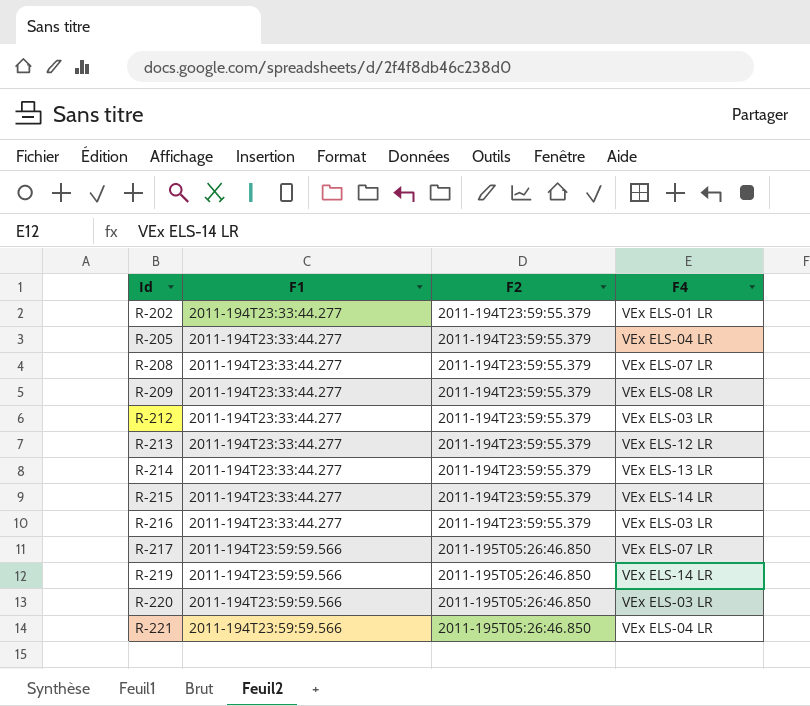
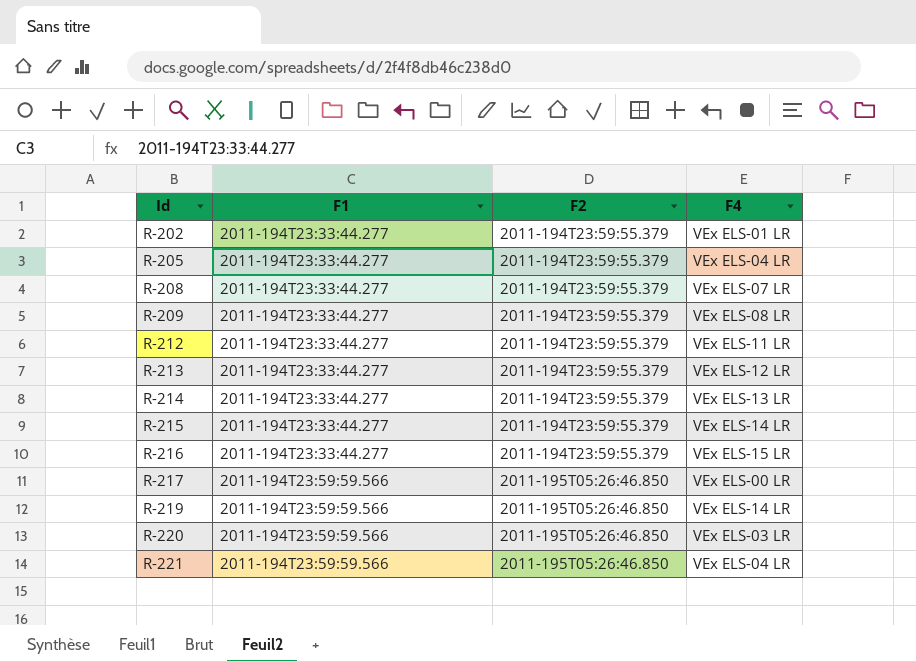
R-212 | F4: VEx ELS-03 LR -> VEx ELS-11 LR
R-216 | F4: VEx ELS-03 LR -> VEx ELS-15 LR
R-217 | F4: VEx ELS-07 LR -> VEx ELS-00 LR

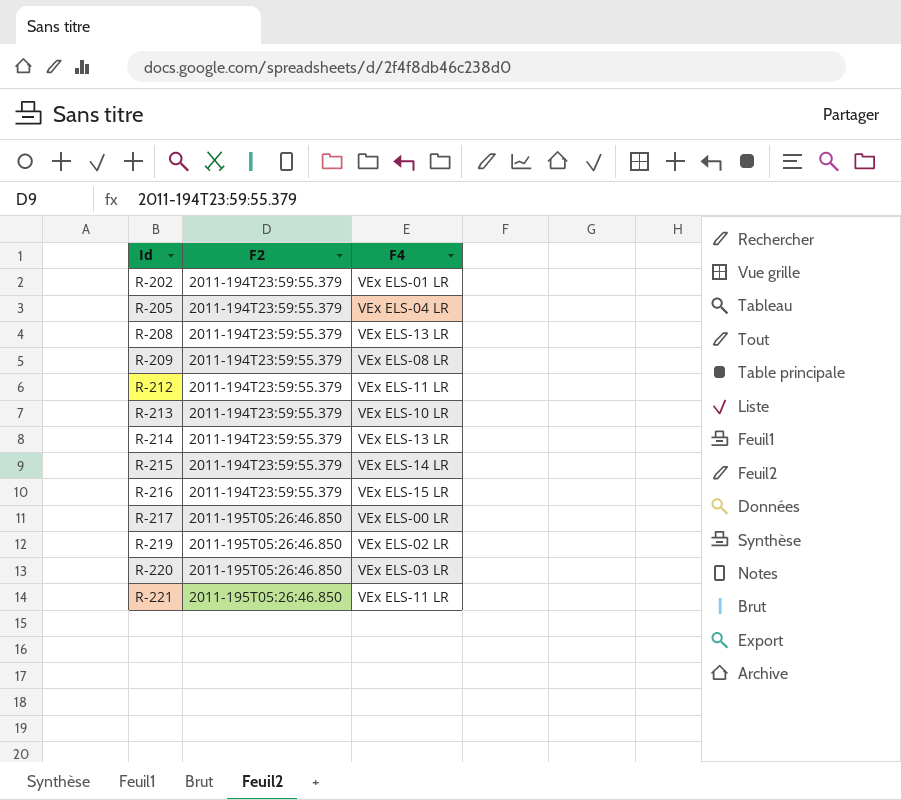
column F1 | position: 2 -> none
R-208 | F4: VEx ELS-07 LR -> VEx ELS-13 LR
R-213 | F4: VEx ELS-12 LR -> VEx ELS-10 LR
R-219 | F4: VEx ELS-14 LR -> VEx ELS-02 LR
R-221 | F4: VEx ELS-04 LR -> VEx ELS-11 LR

